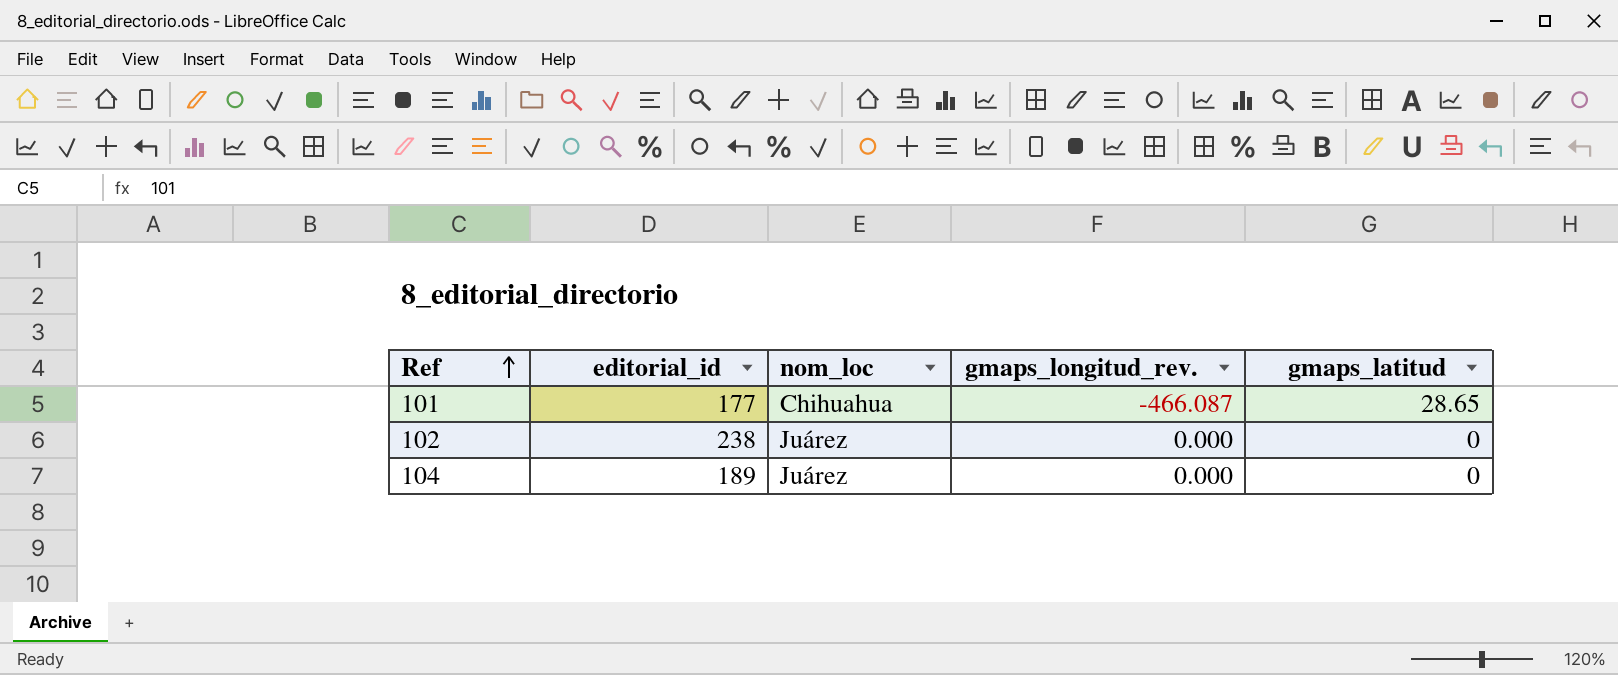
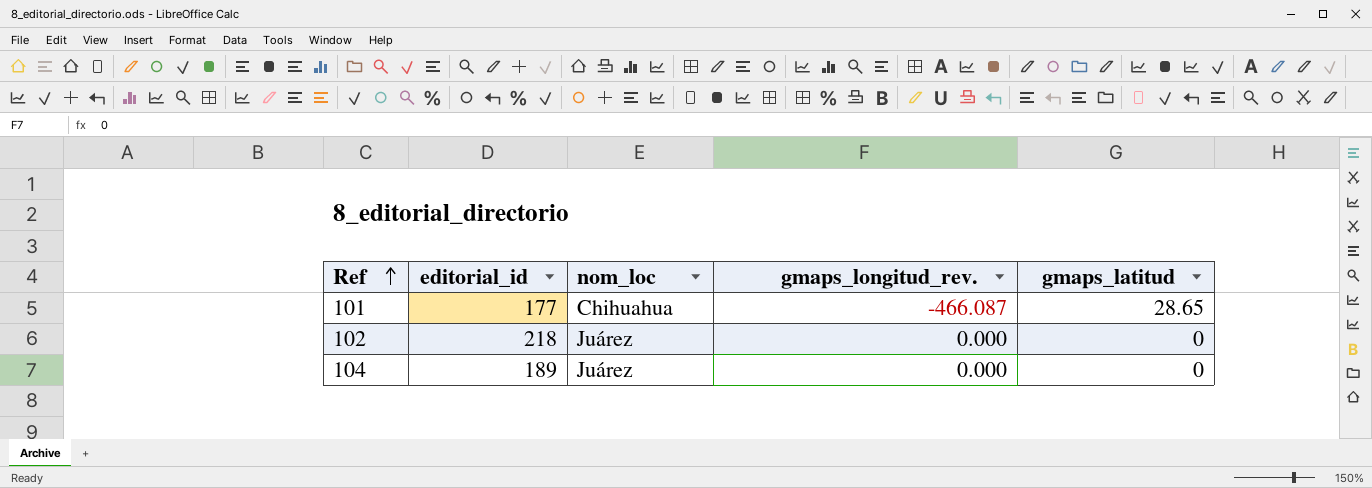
102 | editorial_id: 238 -> 218

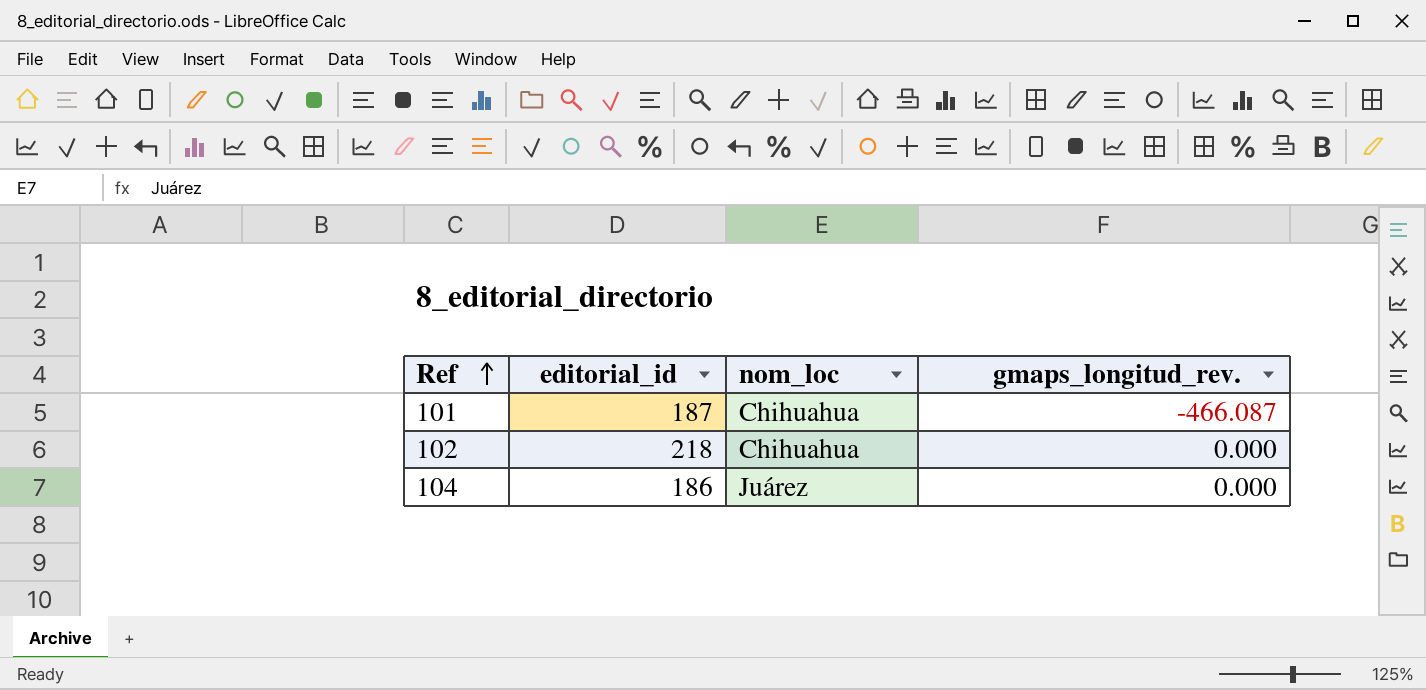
column gmaps_latitud | position: 5 -> none
101 | editorial_id: 177 -> 187
102 | nom_loc: Juárez -> Chihuahua
104 | editorial_id: 189 -> 186

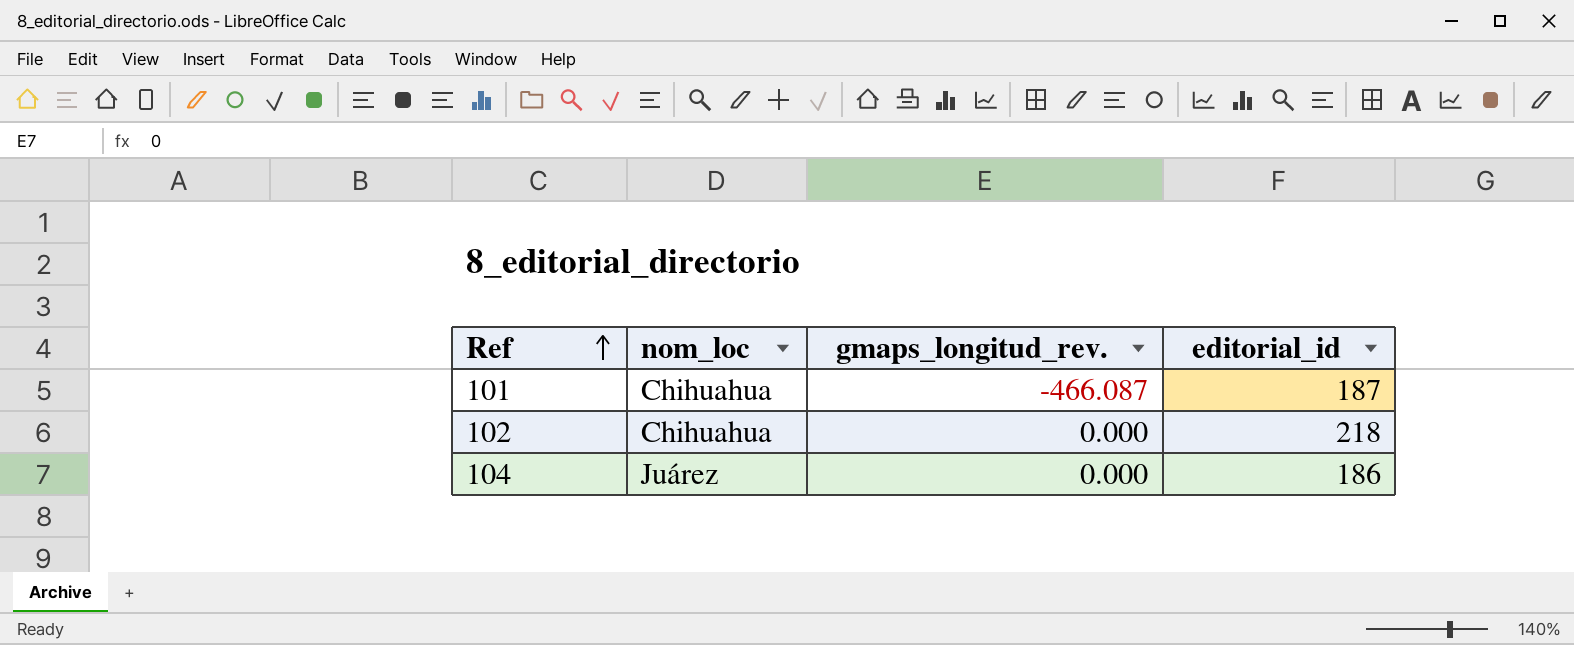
column editorial_id | position: 2 -> 4

